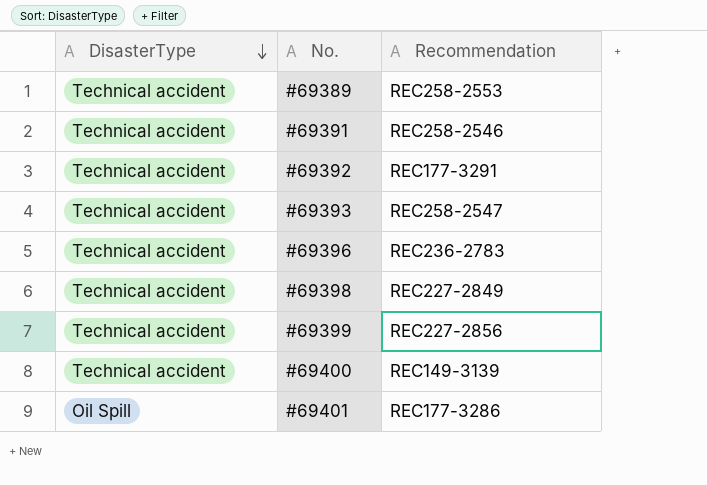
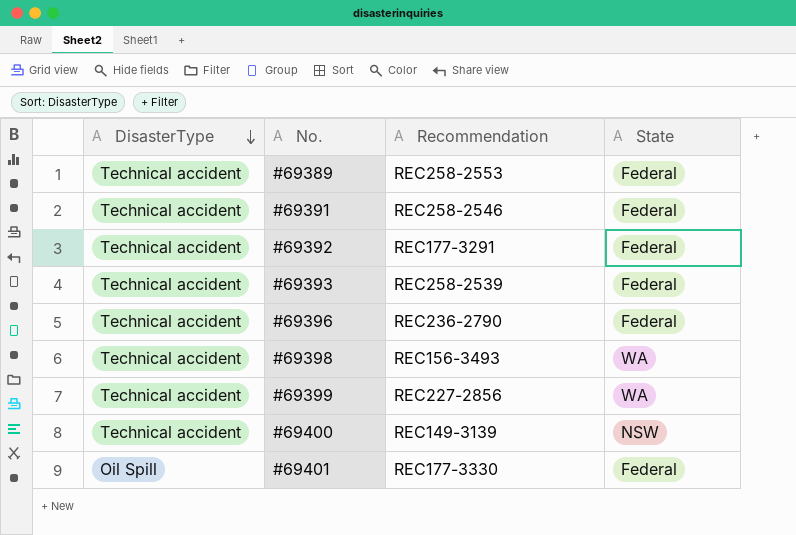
column State | position: none -> 4
#69393 | Recommendation: REC258-2547 -> REC258-2539
#69396 | Recommendation: REC236-2783 -> REC236-2790
#69398 | Recommendation: REC227-2849 -> REC156-3493
#69401 | Recommendation: REC177-3286 -> REC177-3330

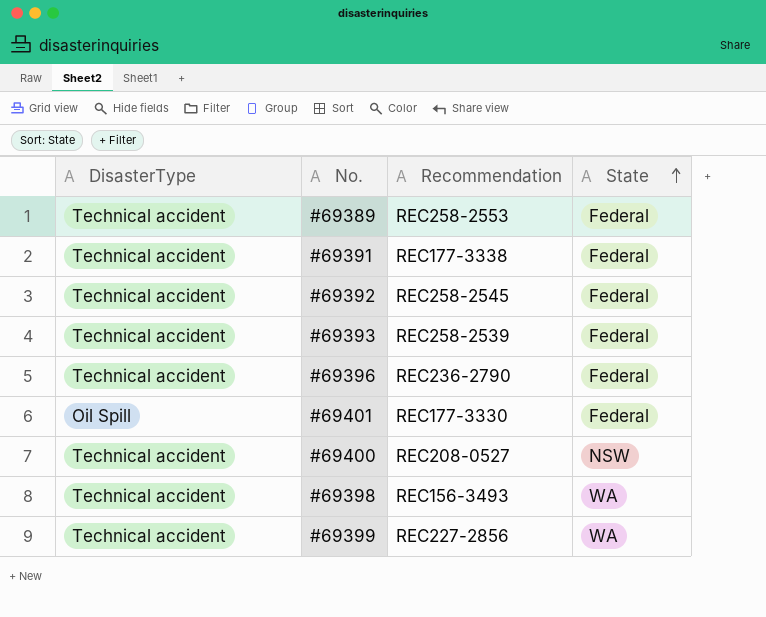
row order: DisasterType descending -> State ascending
#69391 | Recommendation: REC258-2546 -> REC177-3338
#69392 | Recommendation: REC177-3291 -> REC258-2545
#69400 | Recommendation: REC149-3139 -> REC208-0527

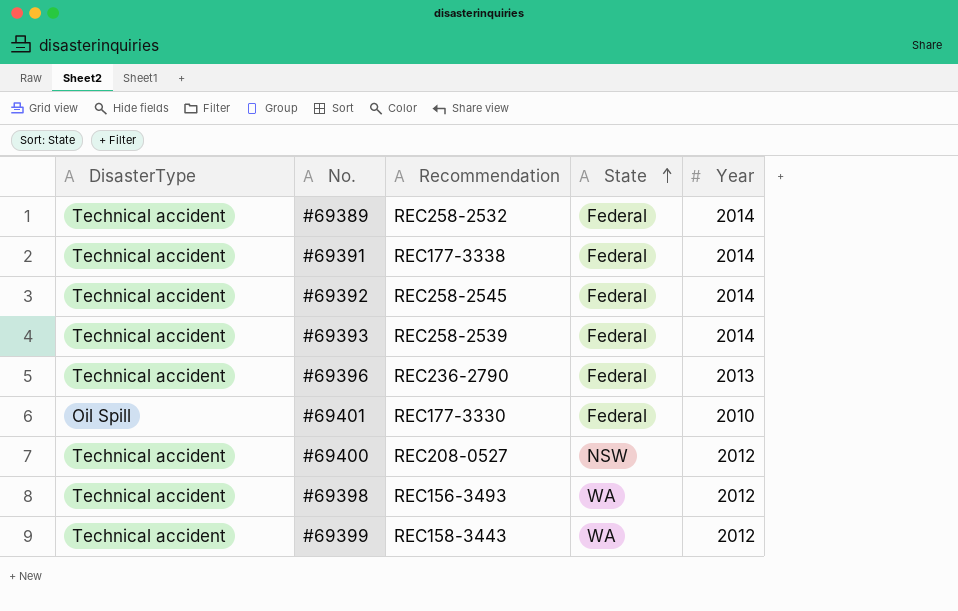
column Year | position: none -> 5
#69389 | Recommendation: REC258-2553 -> REC258-2532
#69399 | Recommendation: REC227-2856 -> REC158-3443

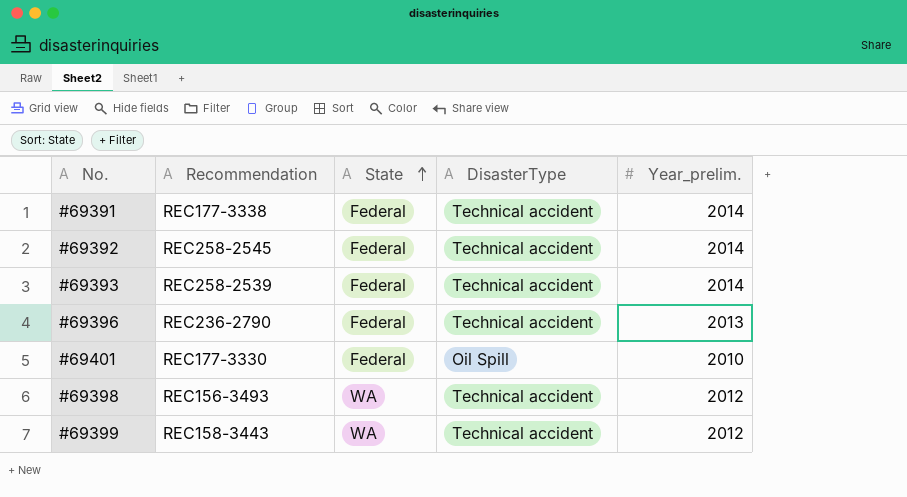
column DisasterType | position: 1 -> 4
column name: Year -> Year_prelim.
row #69389: Technical accident | REC258-2532 | Federal | 2014 -> none
row #69400: Technical accident | REC208-0527 | NSW | 2012 -> none

